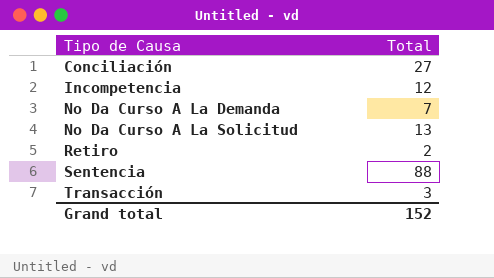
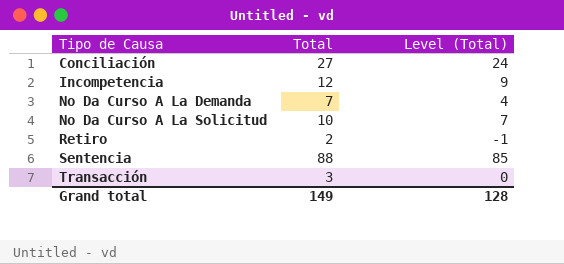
column Level (Total) | formula: none -> [Total] - 3
No Da Curso A La Solicitud | Total: 13 -> 10
Grand total | Total: 152 -> 149

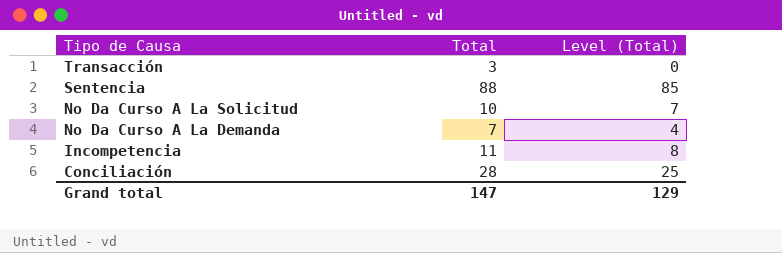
row order: Tipo de Causa ascending -> Tipo de Causa descending
row Retiro: 2 | -1 -> none
Incompetencia | Total: 12 -> 11
Incompetencia | Level (Total): 9 -> 8
Conciliación | Total: 27 -> 28
Conciliación | Level (Total): 24 -> 25
Grand total | Total: 149 -> 147
Grand total | Level (Total): 128 -> 129

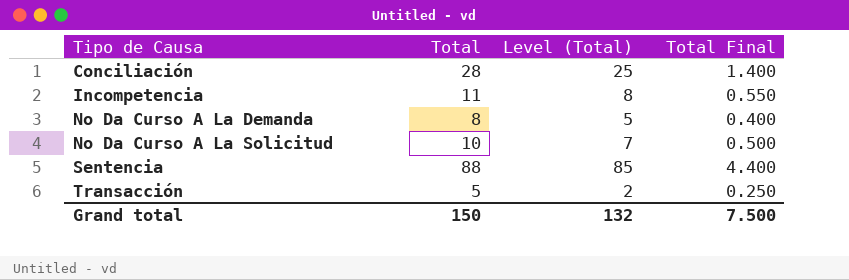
row order: Tipo de Causa descending -> Tipo de Causa ascending
column Total Final | formula: none -> [Total] * 0.05
No Da Curso A La Demanda | Total: 7 -> 8
No Da Curso A La Demanda | Level (Total): 4 -> 5
Transacción | Total: 3 -> 5
Transacción | Level (Total): 0 -> 2
Grand total | Total: 147 -> 150
Grand total | Level (Total): 129 -> 132

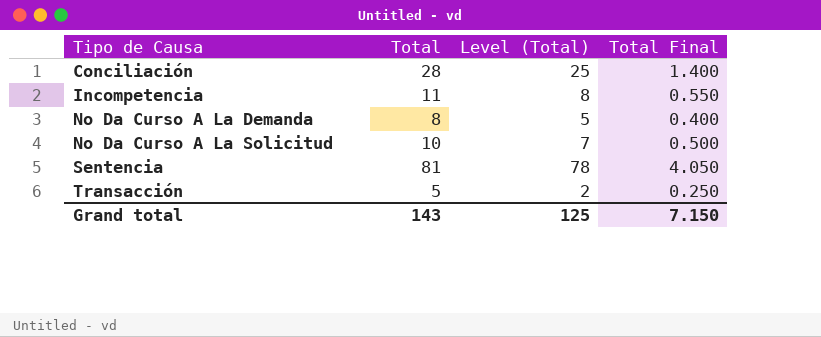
Sentencia | Total: 88 -> 81
Sentencia | Level (Total): 85 -> 78
Sentencia | Total Final: 4.400 -> 4.050
Grand total | Total: 150 -> 143
Grand total | Level (Total): 132 -> 125
Grand total | Total Final: 7.500 -> 7.150

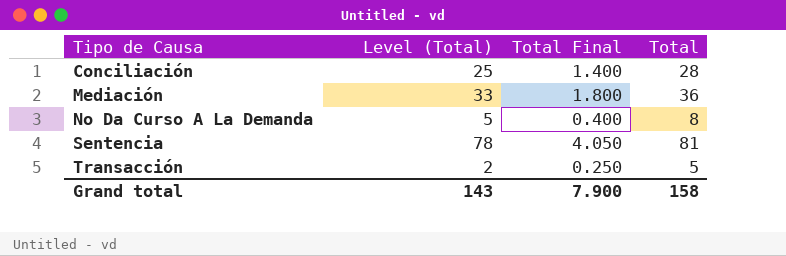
column Total | position: 2 -> 4
row Incompetencia: 11 | 8 | 0.550 -> none
row No Da Curso A La Solicitud: 10 | 7 | 0.500 -> none
row Mediación: none -> 33 | 1.800 | 36
Grand total | Level (Total): 125 -> 143
Grand total | Total Final: 7.150 -> 7.900
Grand total | Total: 143 -> 158

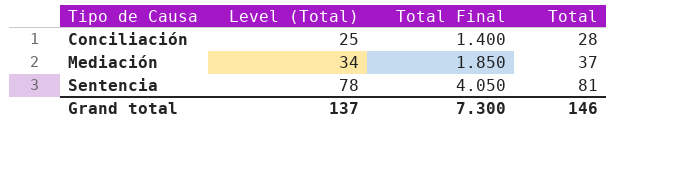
row No Da Curso A La Demanda: 5 | 0.400 | 8 -> none
row Transacción: 2 | 0.250 | 5 -> none
Mediación | Level (Total): 33 -> 34
Mediación | Total Final: 1.800 -> 1.850
Mediación | Total: 36 -> 37
Grand total | Level (Total): 143 -> 137
Grand total | Total Final: 7.900 -> 7.300
Grand total | Total: 158 -> 146

